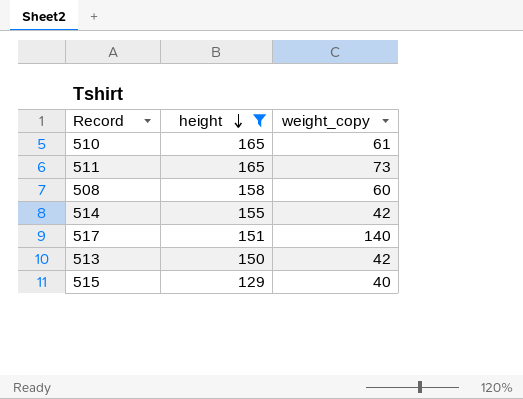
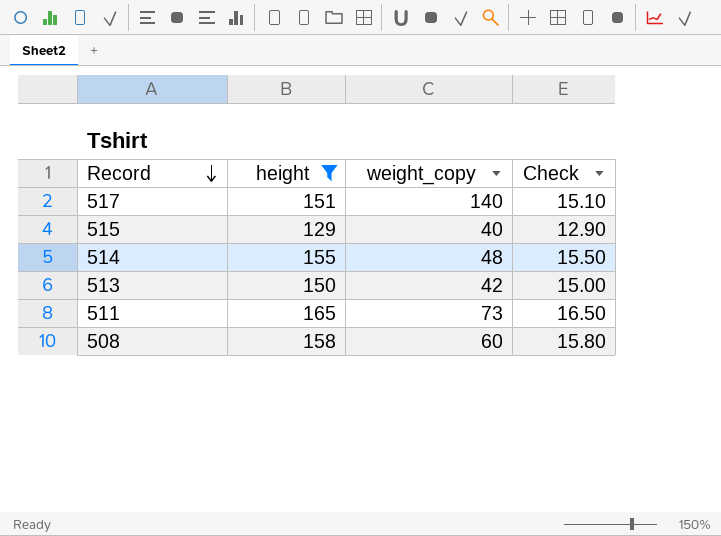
row order: height descending -> Record descending
column Check | formula: none -> [height] * 0.1
row 510: 165 | 61 -> none
514 | weight_copy: 42 -> 48

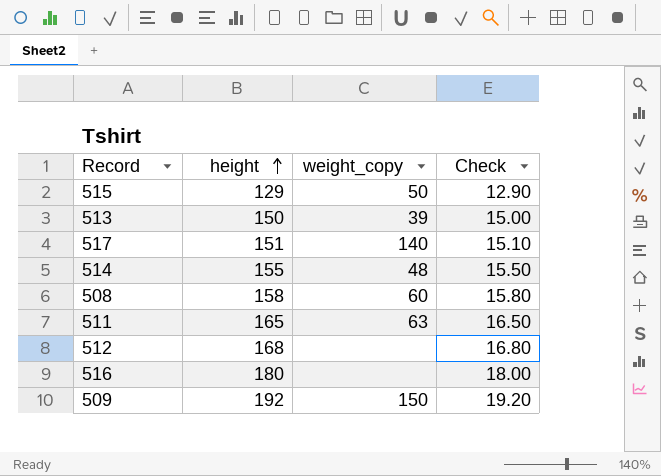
filter: height <= 165 -> none
row order: Record descending -> height ascending
515 | weight_copy: 40 -> 50
513 | weight_copy: 42 -> 39
511 | weight_copy: 73 -> 63

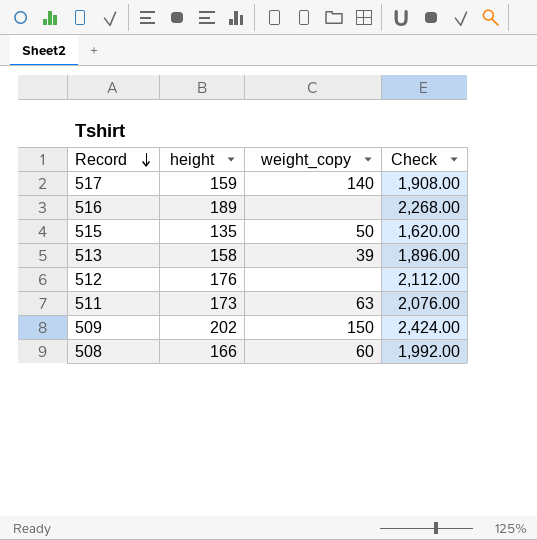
row order: height ascending -> Record descending
column Check | formula: [height] * 0.1 -> [height] * 12
row 514: 155 | 48 | 15.50 -> none
517 | height: 151 -> 159
516 | height: 180 -> 189
515 | height: 129 -> 135
513 | height: 150 -> 158
512 | height: 168 -> 176
511 | height: 165 -> 173
509 | height: 192 -> 202
508 | height: 158 -> 166

